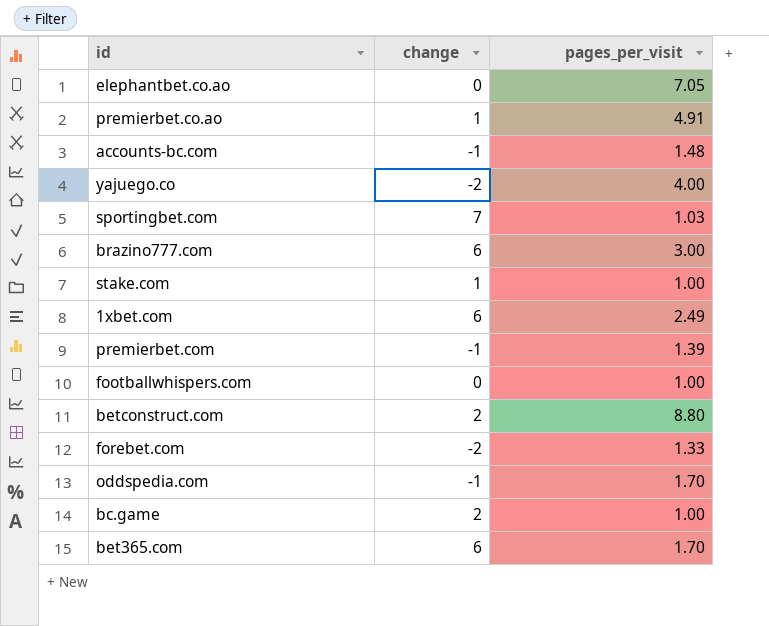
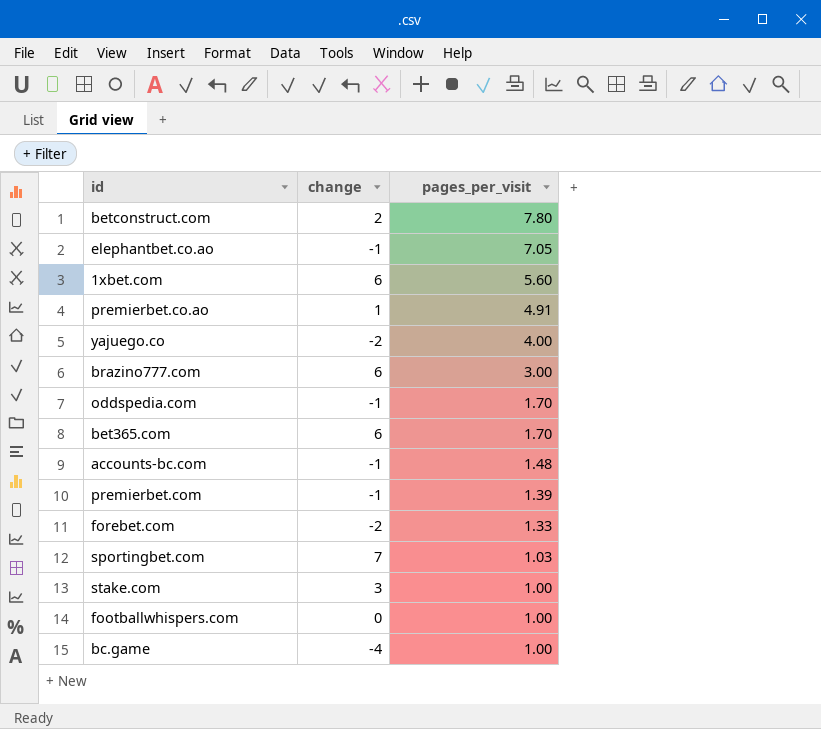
row order: none -> pages_per_visit descending
betconstruct.com | pages_per_visit: 8.80 -> 7.80
elephantbet.co.ao | change: 0 -> -1
1xbet.com | pages_per_visit: 2.49 -> 5.60
stake.com | change: 1 -> 3
bc.game | change: 2 -> -4

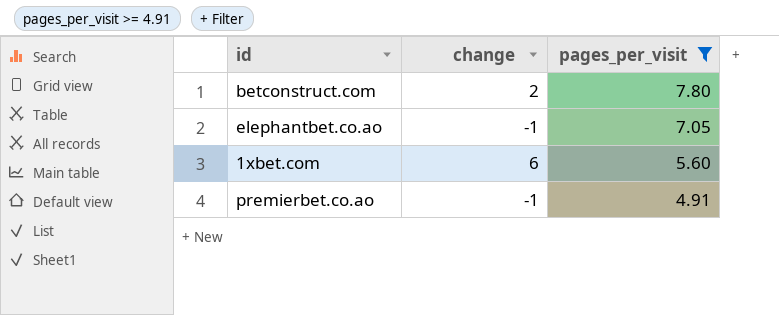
filter: none -> pages_per_visit >= 4.91
premierbet.co.ao | change: 1 -> -1

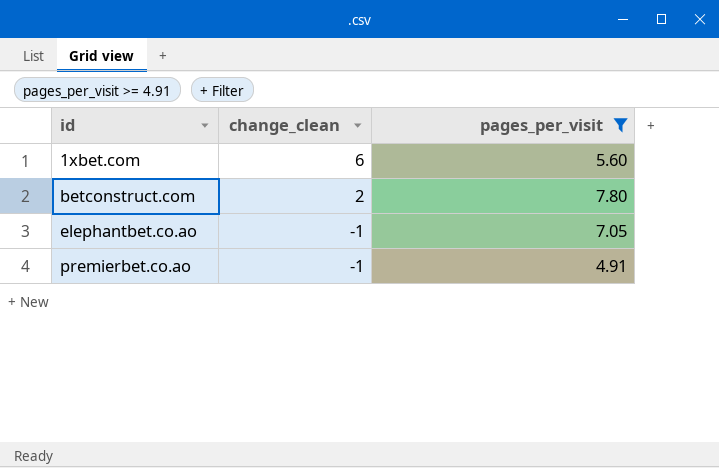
row order: pages_per_visit descending -> id ascending
column name: change -> change_clean

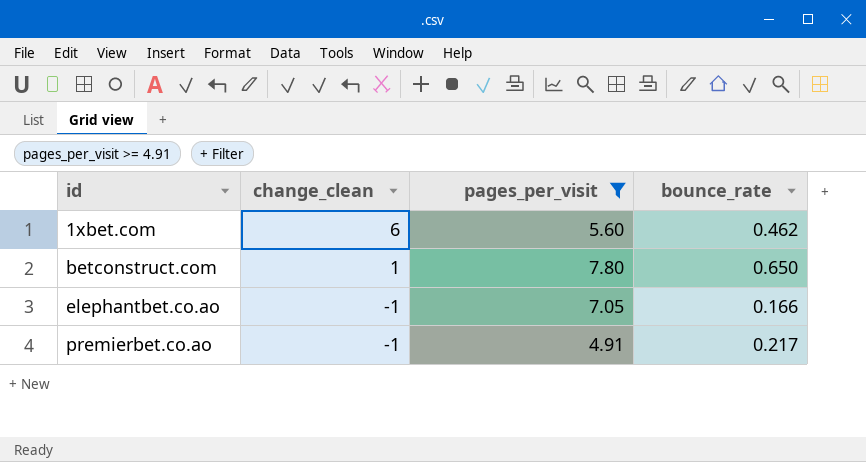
column bounce_rate | position: none -> 4
betconstruct.com | change_clean: 2 -> 1

